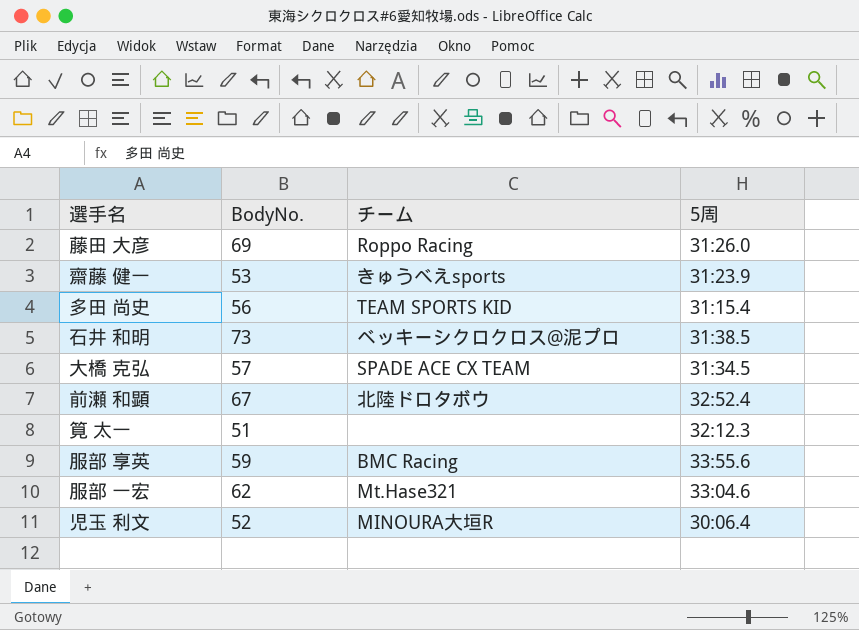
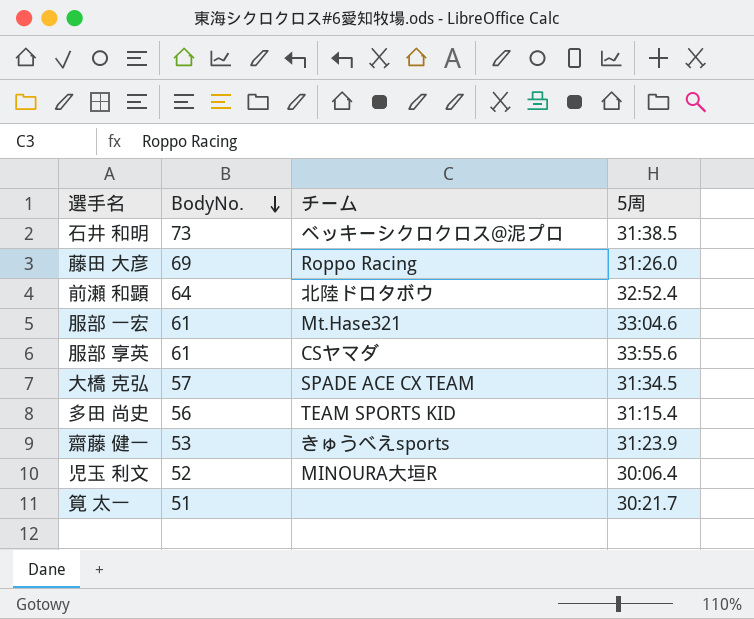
row order: none -> BodyNo. descending
前瀬 和顕 | BodyNo.: 67 -> 64
服部 一宏 | BodyNo.: 62 -> 61
服部 享英 | BodyNo.: 59 -> 61
服部 享英 | チーム: BMC Racing -> CSヤマダ
筧 太一 | 5周: 32:12.3 -> 30:21.7

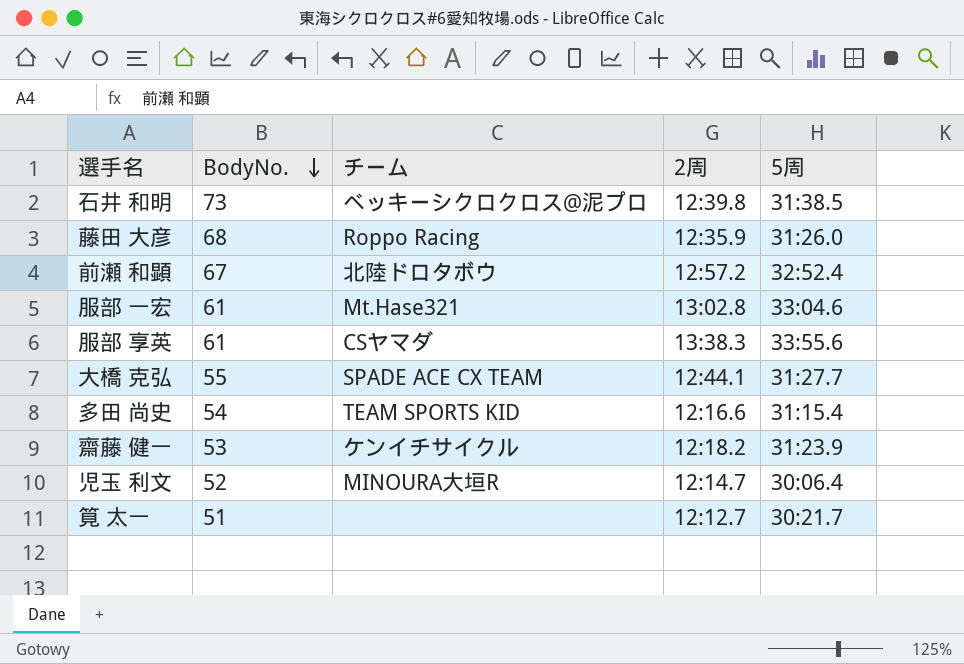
column 2周 | position: none -> 4
藤田 大彦 | BodyNo.: 69 -> 68
前瀬 和顕 | BodyNo.: 64 -> 67
大橋 克弘 | BodyNo.: 57 -> 55
大橋 克弘 | 5周: 31:34.5 -> 31:27.7
多田 尚史 | BodyNo.: 56 -> 54
齋藤 健一 | チーム: きゅうべえsports -> ケンイチサイクル

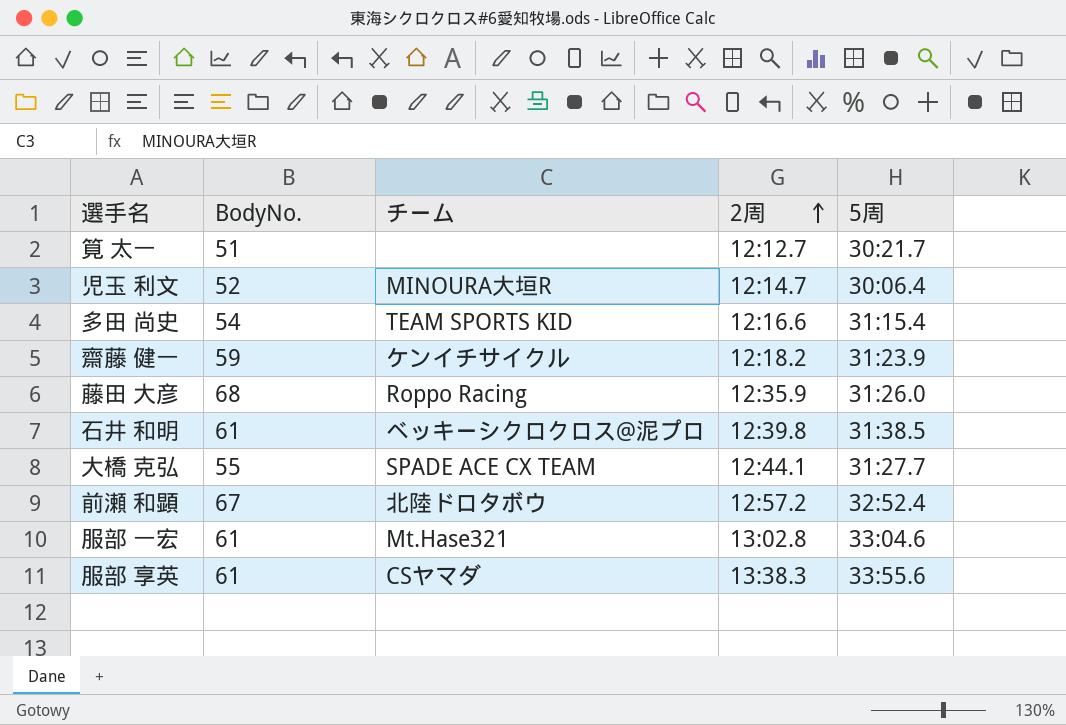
row order: BodyNo. descending -> 2周 ascending
齋藤 健一 | BodyNo.: 53 -> 59
石井 和明 | BodyNo.: 73 -> 61

